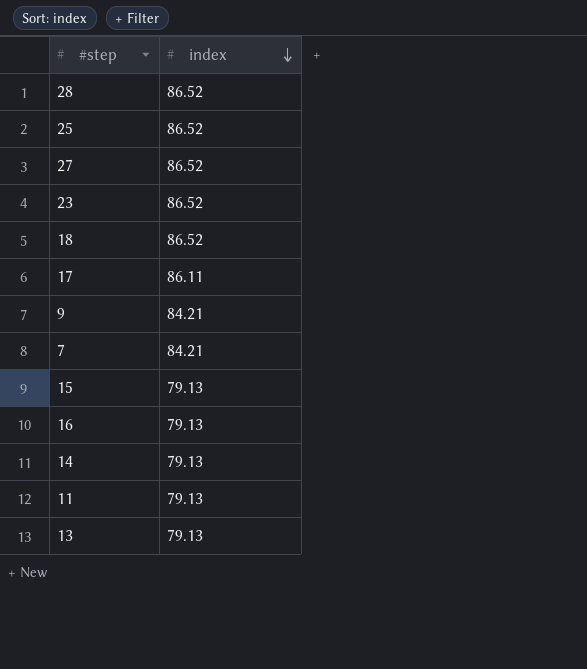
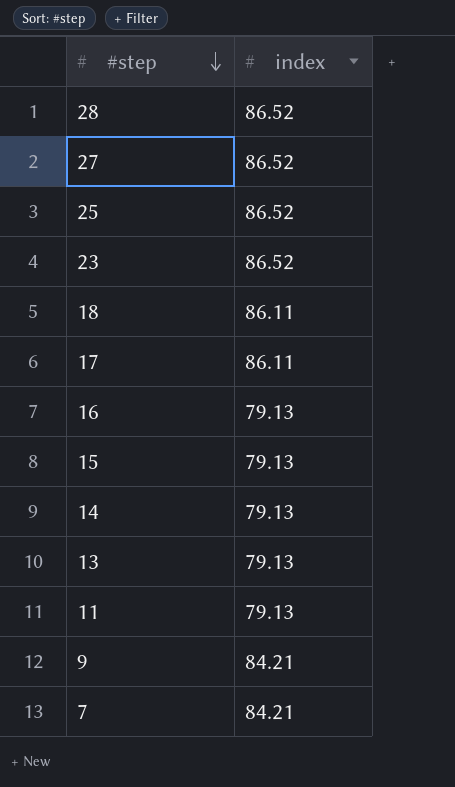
row order: index descending -> #step descending
18 | index: 86.52 -> 86.11

